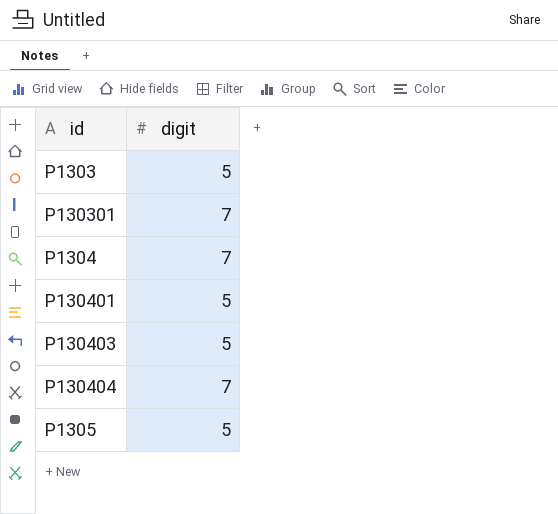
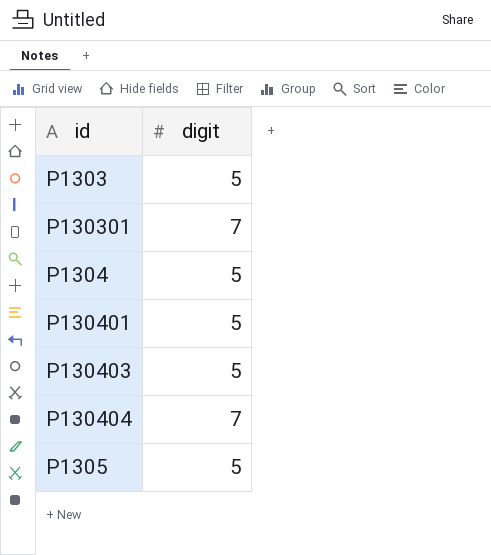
P1304 | digit: 7 -> 5

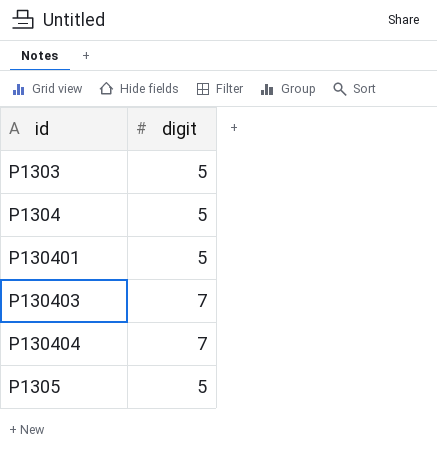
row P130301: 7 -> none
P130403 | digit: 5 -> 7

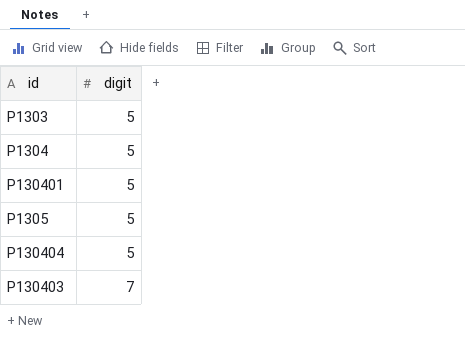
row order: none -> digit ascending
P130404 | digit: 7 -> 5

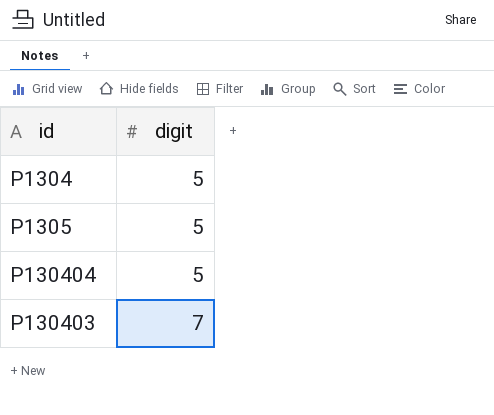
row P1303: 5 -> none
row P130401: 5 -> none

